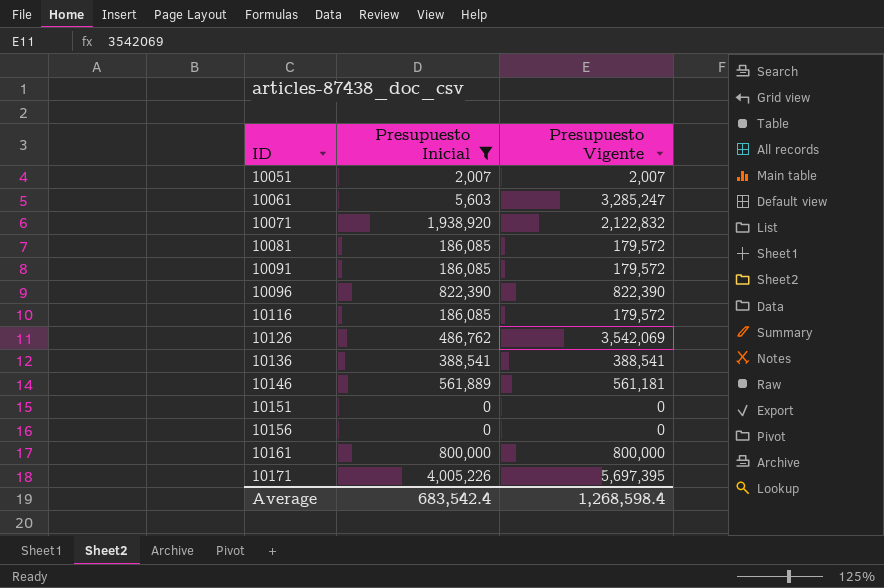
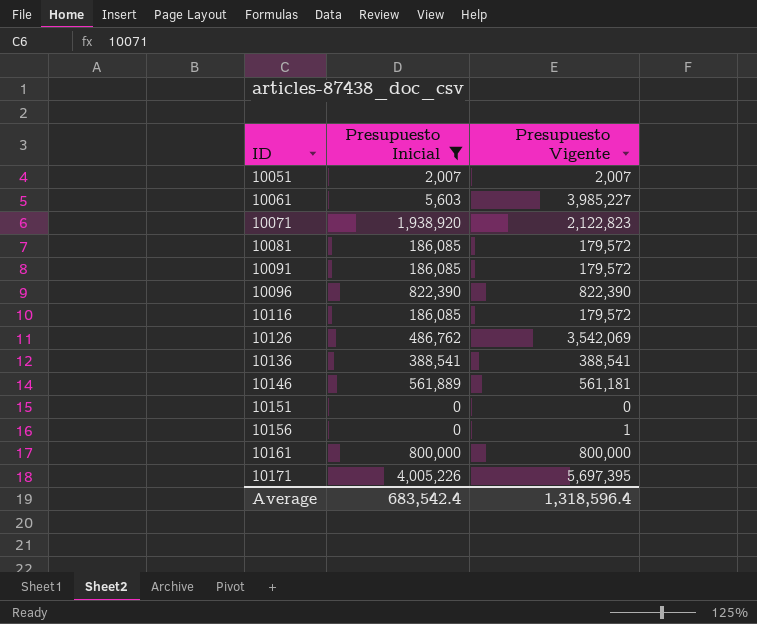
10061 | Presupuesto Vigente: 3,285,247 -> 3,985,227
10071 | Presupuesto Vigente: 2,122,832 -> 2,122,823
10156 | Presupuesto Vigente: 0 -> 1
Average | Presupuesto Vigente: 1,268,598.4 -> 1,318,596.4

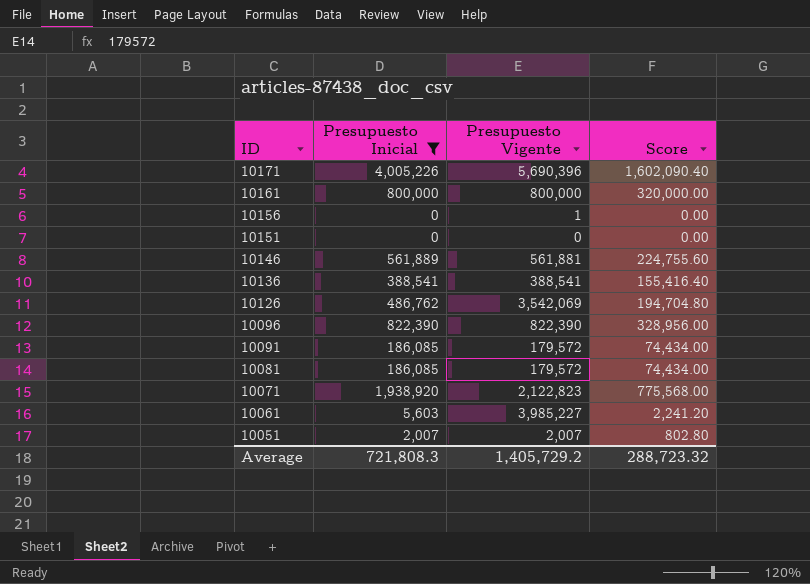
row order: ID ascending -> ID descending
column Score | formula: none -> [Presupuesto Inicial] * 0.4
row 10116: 186,085 | 179,572 -> none
10171 | Presupuesto Vigente: 5,697,395 -> 5,690,396
10146 | Presupuesto Vigente: 561,181 -> 561,881
Average | Presupuesto Inicial: 683,542.4 -> 721,808.3
Average | Presupuesto Vigente: 1,318,596.4 -> 1,405,729.2

